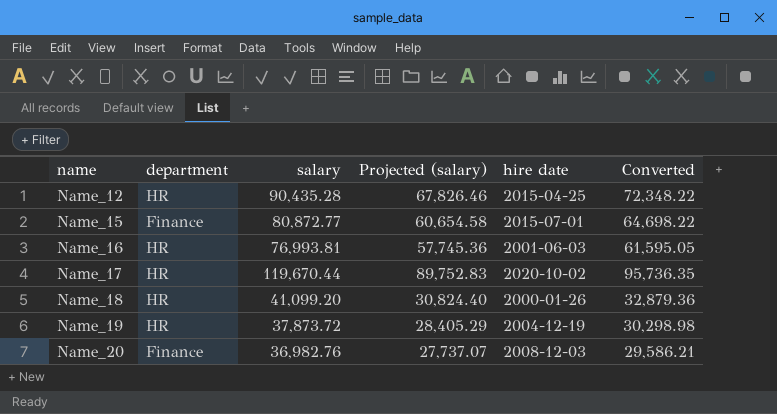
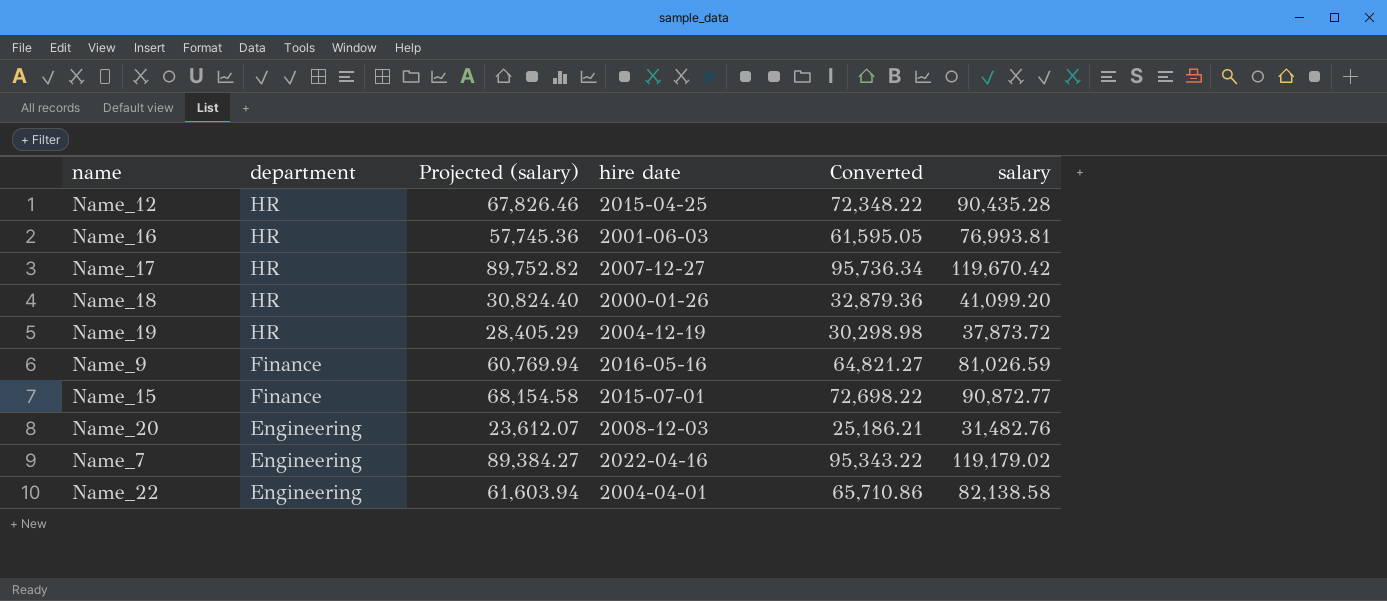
row order: name ascending -> department descending
column salary | position: 3 -> 6
Name_17 | Projected (salary): 89,752.83 -> 89,752.82
Name_17 | hire date: 2020-10-02 -> 2007-12-27
Name_17 | Converted: 95,736.35 -> 95,736.34
Name_17 | salary: 119,670.44 -> 119,670.42
row Name_9: none -> Finance | 60,769.94 | 2016-05-16 | 64,821.27 | 81,026.59
Name_15 | Projected (salary): 60,654.58 -> 68,154.58
Name_15 | Converted: 64,698.22 -> 72,698.22
Name_15 | salary: 80,872.77 -> 90,872.77
Name_20 | department: Finance -> Engineering
Name_20 | Projected (salary): 27,737.07 -> 23,612.07
Name_20 | Converted: 29,586.21 -> 25,186.21
Name_20 | salary: 36,982.76 -> 31,482.76
row Name_7: none -> Engineering | 89,384.27 | 2022-04-16 | 95,343.22 | 119,179.02
row Name_22: none -> Engineering | 61,603.94 | 2004-04-01 | 65,710.86 | 82,138.58

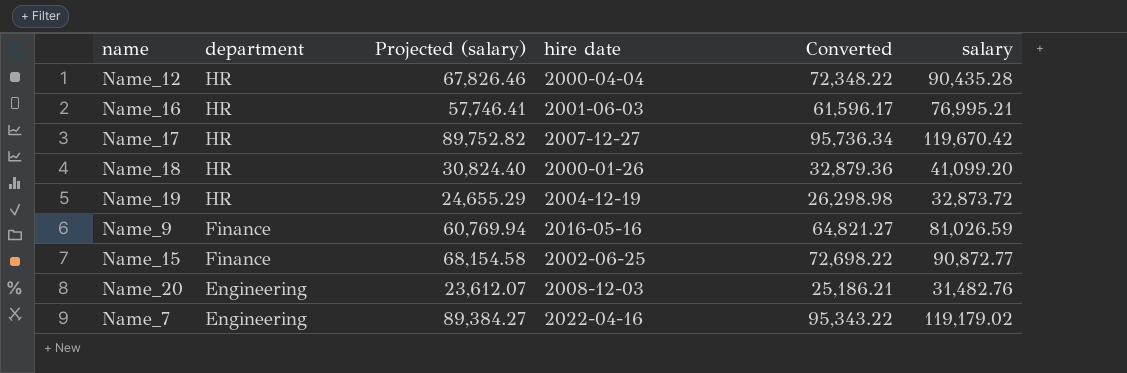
row Name_22: Engineering | 61,603.94 | 2004-04-01 | 65,710.86 | 82,138.58 -> none
Name_12 | hire date: 2015-04-25 -> 2000-04-04
Name_16 | Projected (salary): 57,745.36 -> 57,746.41
Name_16 | Converted: 61,595.05 -> 61,596.17
Name_16 | salary: 76,993.81 -> 76,995.21
Name_19 | Projected (salary): 28,405.29 -> 24,655.29
Name_19 | Converted: 30,298.98 -> 26,298.98
Name_19 | salary: 37,873.72 -> 32,873.72
Name_15 | hire date: 2015-07-01 -> 2002-06-25

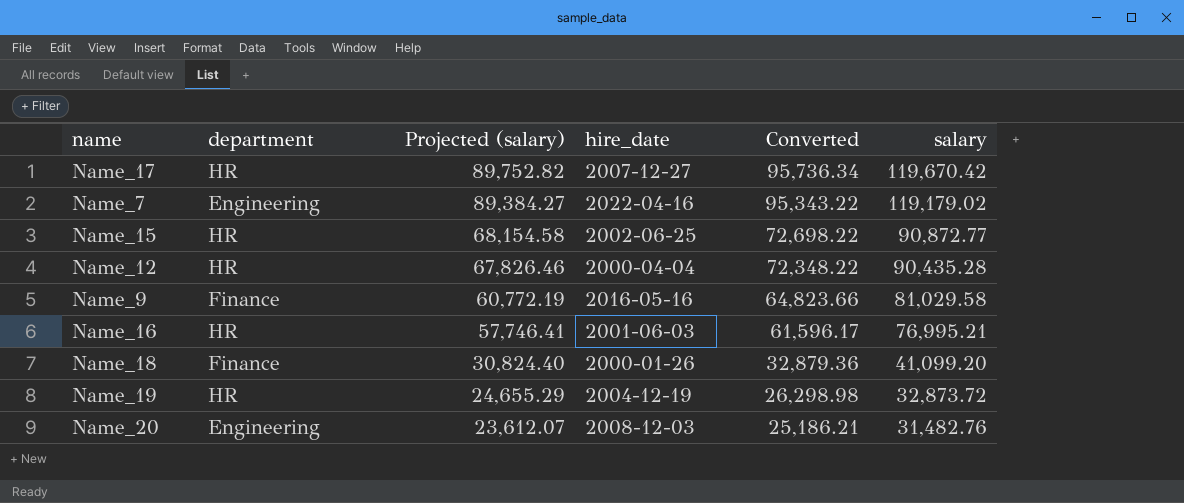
row order: department descending -> Projected (salary) descending
column name: hire date -> hire_date
Name_15 | department: Finance -> HR
Name_9 | Projected (salary): 60,769.94 -> 60,772.19
Name_9 | Converted: 64,821.27 -> 64,823.66
Name_9 | salary: 81,026.59 -> 81,029.58
Name_18 | department: HR -> Finance

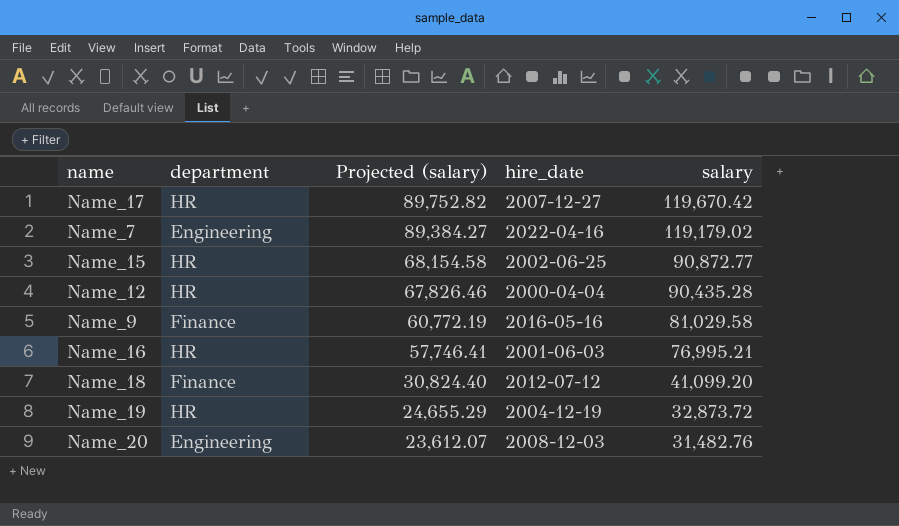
column Converted | formula: [salary] * 0.8 -> none
Name_18 | hire_date: 2000-01-26 -> 2012-07-12

